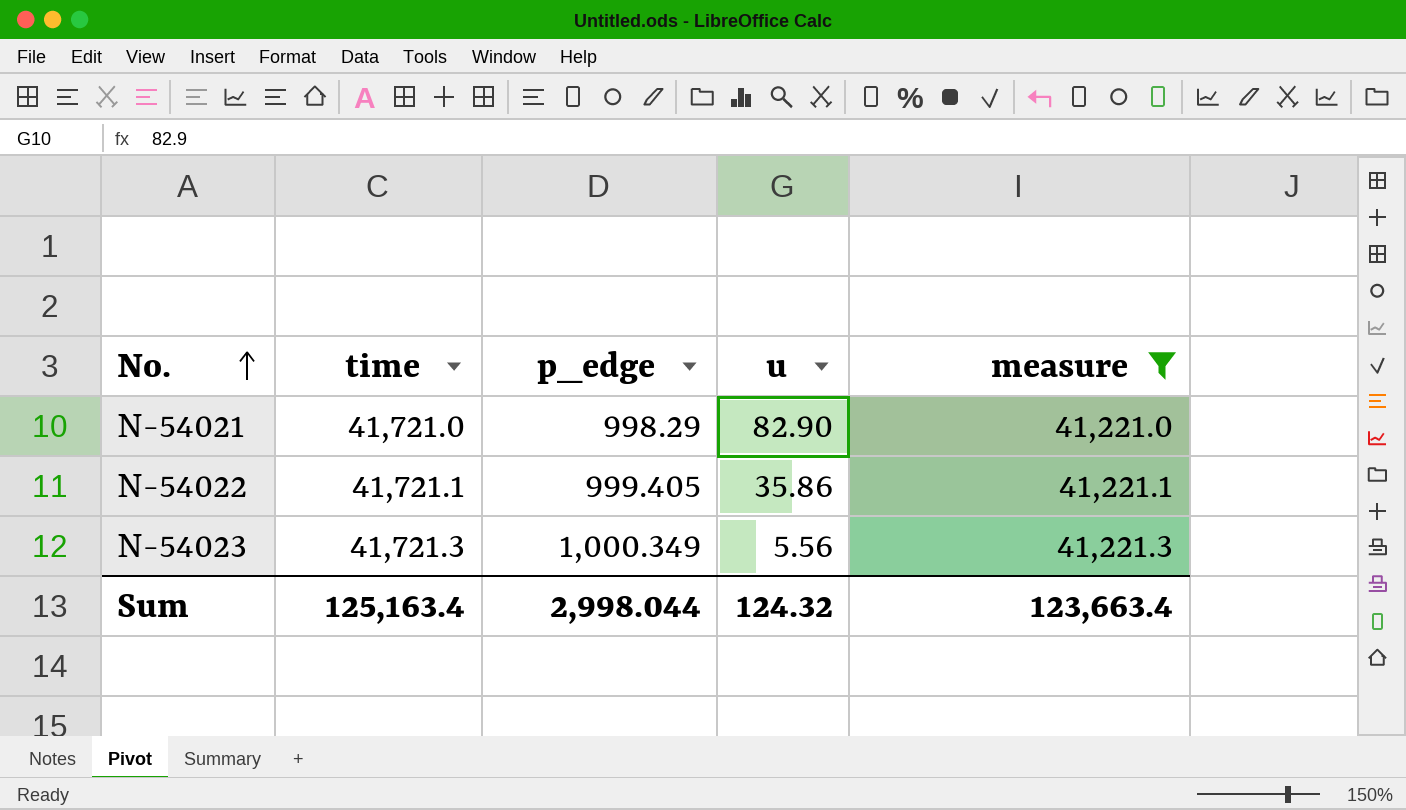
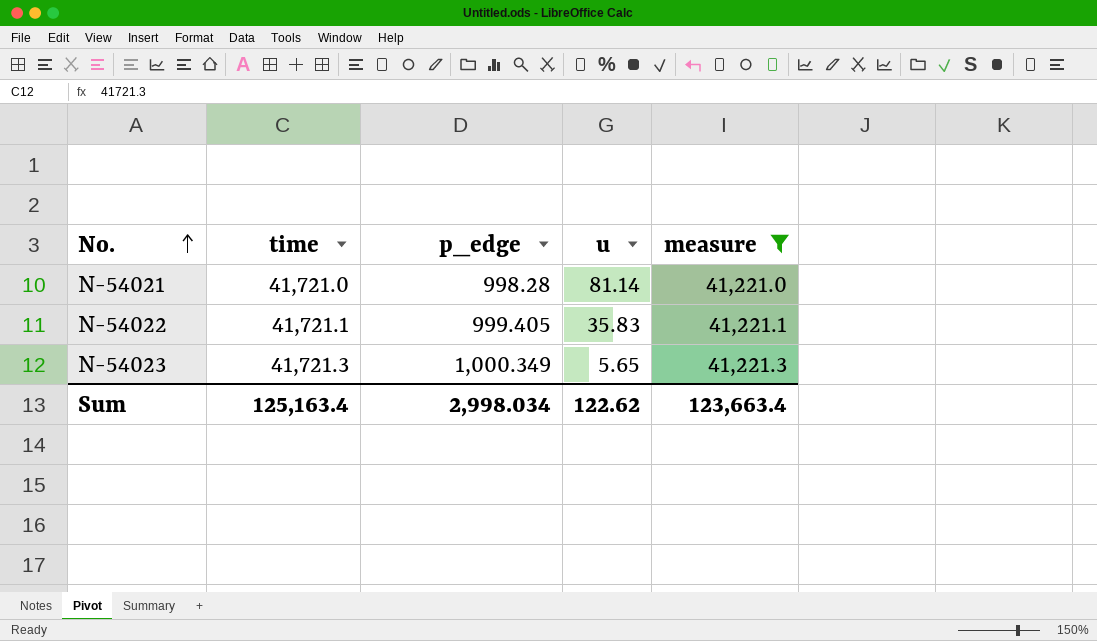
N-54021 | p_edge: 998.29 -> 998.28
N-54021 | u: 82.90 -> 81.14
N-54022 | u: 35.86 -> 35.83
N-54023 | u: 5.56 -> 5.65
Sum | p_edge: 2,998.044 -> 2,998.034
Sum | u: 124.32 -> 122.62

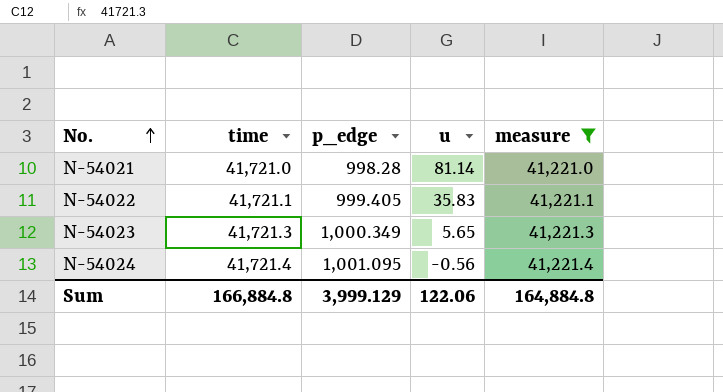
row N-54024: none -> 41,721.4 | 1,001.095 | -0.56 | 41,221.4
Sum | time: 125,163.4 -> 166,884.8
Sum | p_edge: 2,998.034 -> 3,999.129
Sum | u: 122.62 -> 122.06
Sum | measure: 123,663.4 -> 164,884.8

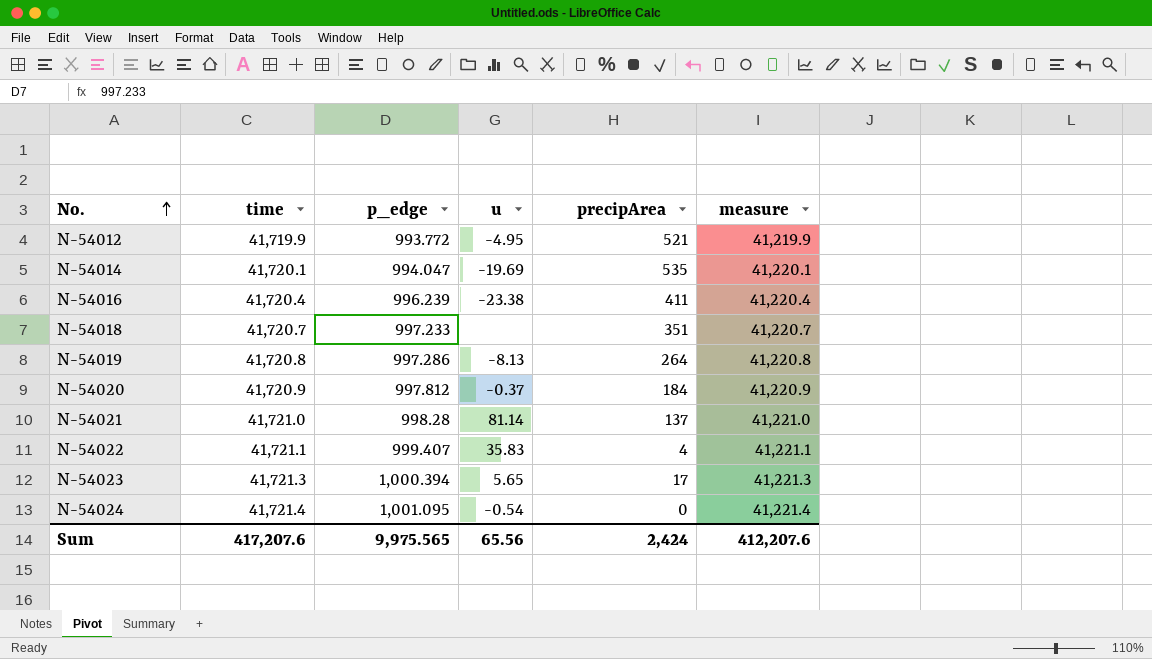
filter: measure >= 41,221.0 -> none
column precipArea | position: none -> 5
N-54022 | p_edge: 999.405 -> 999.407
N-54023 | p_edge: 1,000.349 -> 1,000.394
N-54024 | u: -0.56 -> -0.54
Sum | time: 166,884.8 -> 417,207.6
Sum | p_edge: 3,999.129 -> 9,975.565
Sum | u: 122.06 -> 65.56
Sum | measure: 164,884.8 -> 412,207.6

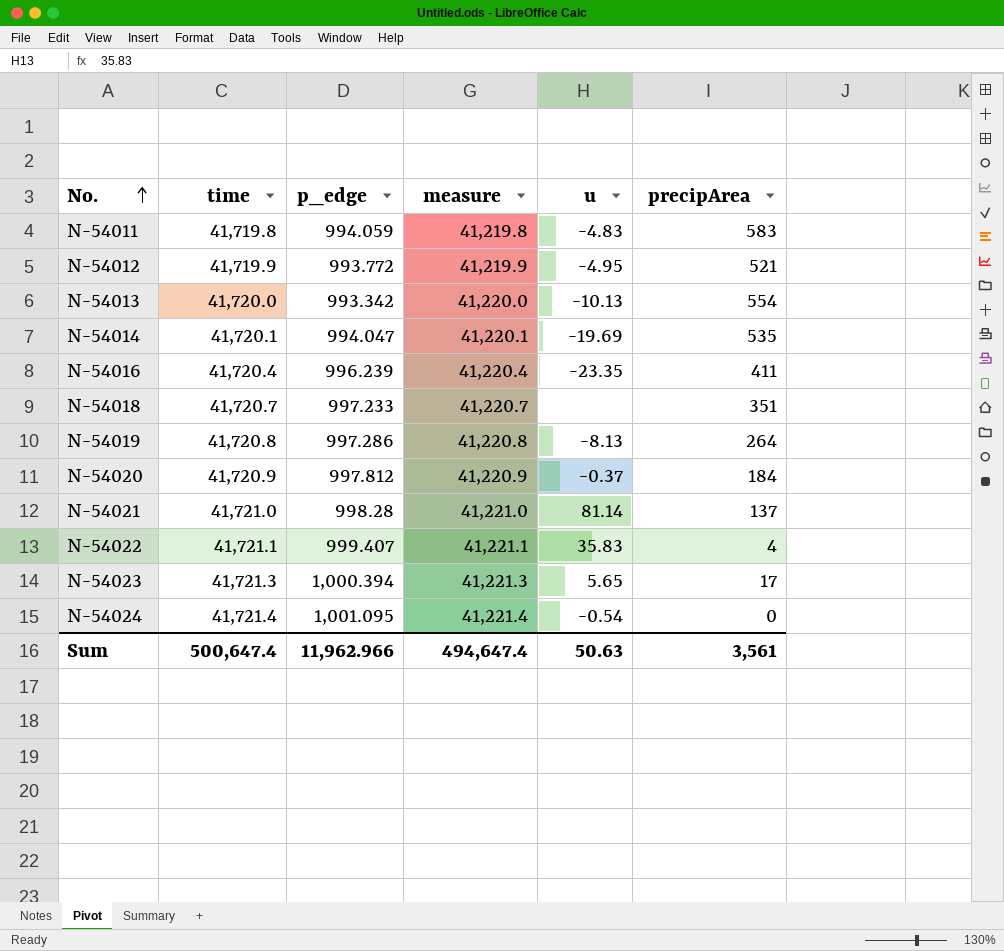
column measure | position: 6 -> 4
row N-54011: none -> 41,719.8 | 994.059 | 41,219.8 | -4.83 | 583
row N-54013: none -> 41,720.0 | 993.342 | 41,220.0 | -10.13 | 554
N-54016 | u: -23.38 -> -23.35
Sum | time: 417,207.6 -> 500,647.4
Sum | p_edge: 9,975.565 -> 11,962.966
Sum | measure: 412,207.6 -> 494,647.4
Sum | u: 65.56 -> 50.63
Sum | precipArea: 2,424 -> 3,561

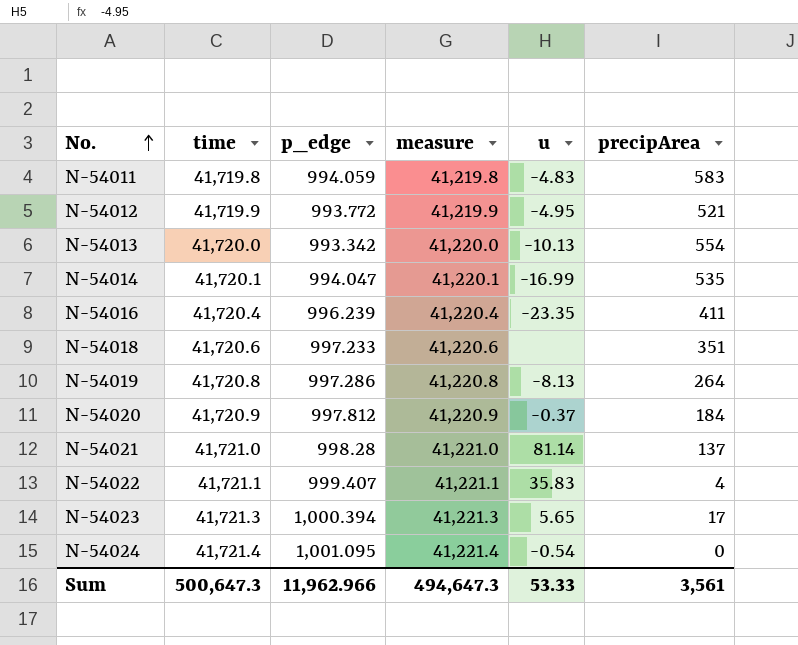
N-54014 | u: -19.69 -> -16.99
N-54018 | time: 41,720.7 -> 41,720.6
N-54018 | measure: 41,220.7 -> 41,220.6
Sum | time: 500,647.4 -> 500,647.3
Sum | measure: 494,647.4 -> 494,647.3
Sum | u: 50.63 -> 53.33

